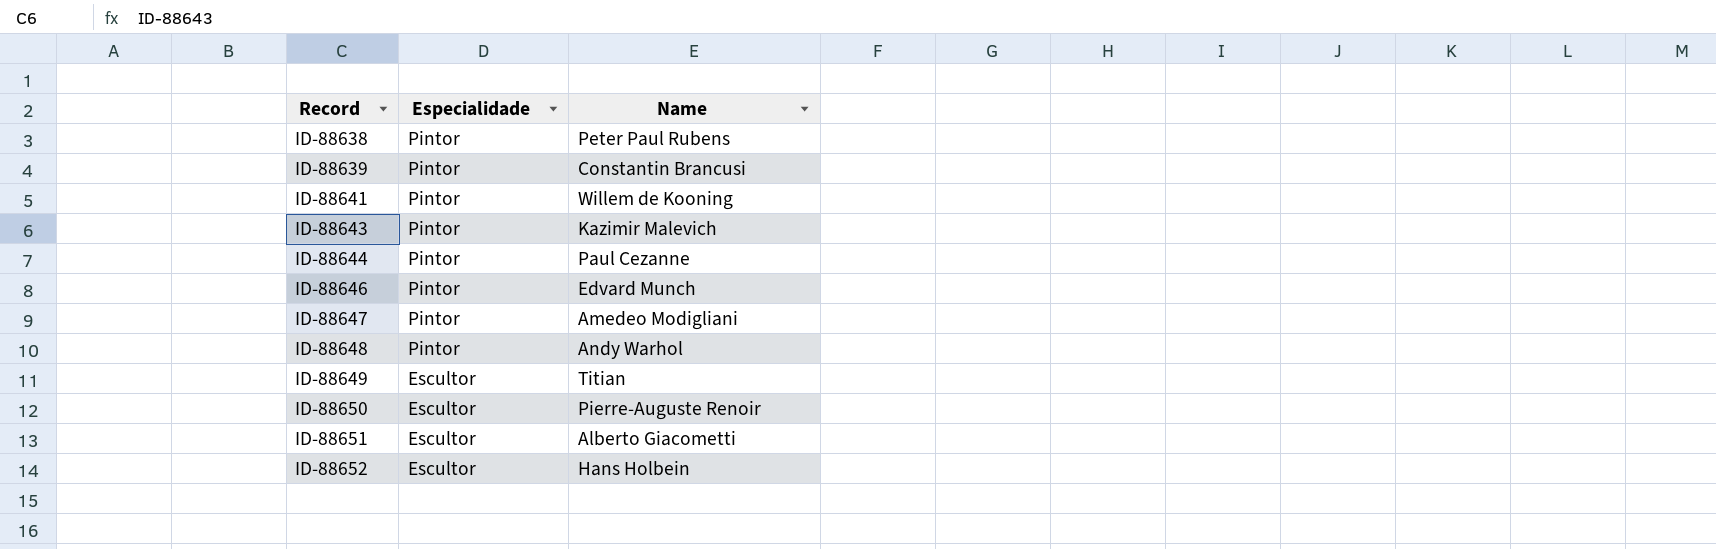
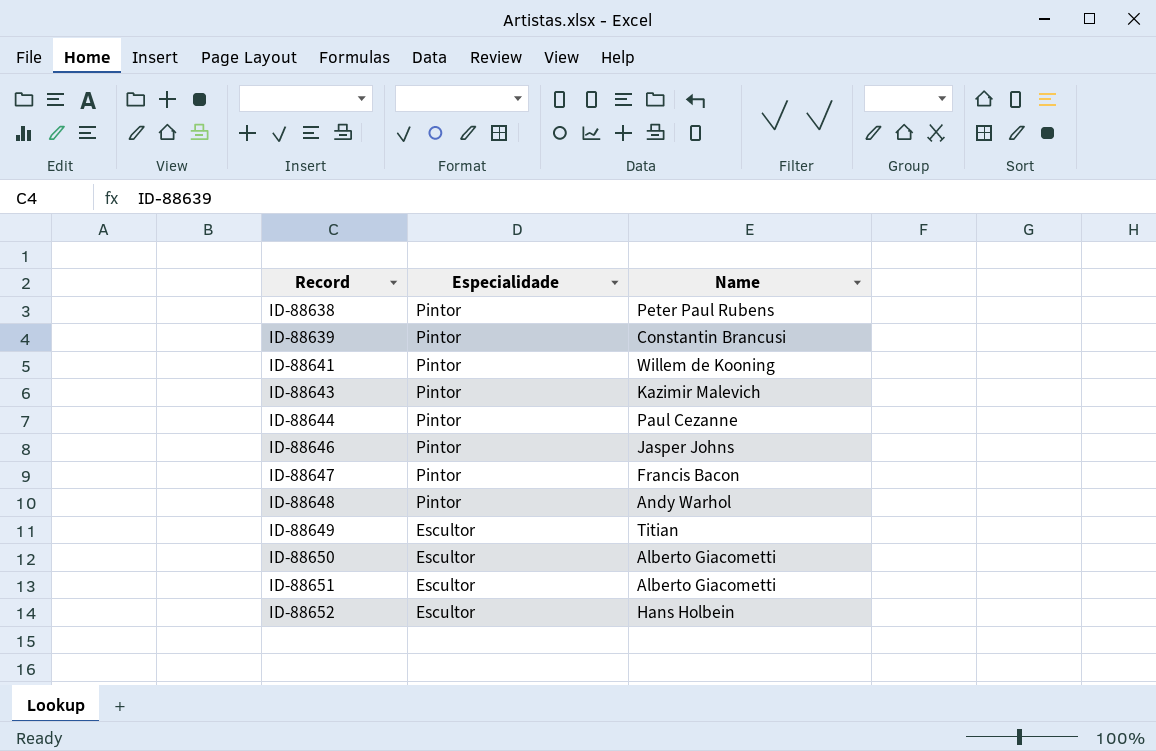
ID-88646 | Name: Edvard Munch -> Jasper Johns
ID-88647 | Name: Amedeo Modigliani -> Francis Bacon
ID-88650 | Name: Pierre-Auguste Renoir -> Alberto Giacometti

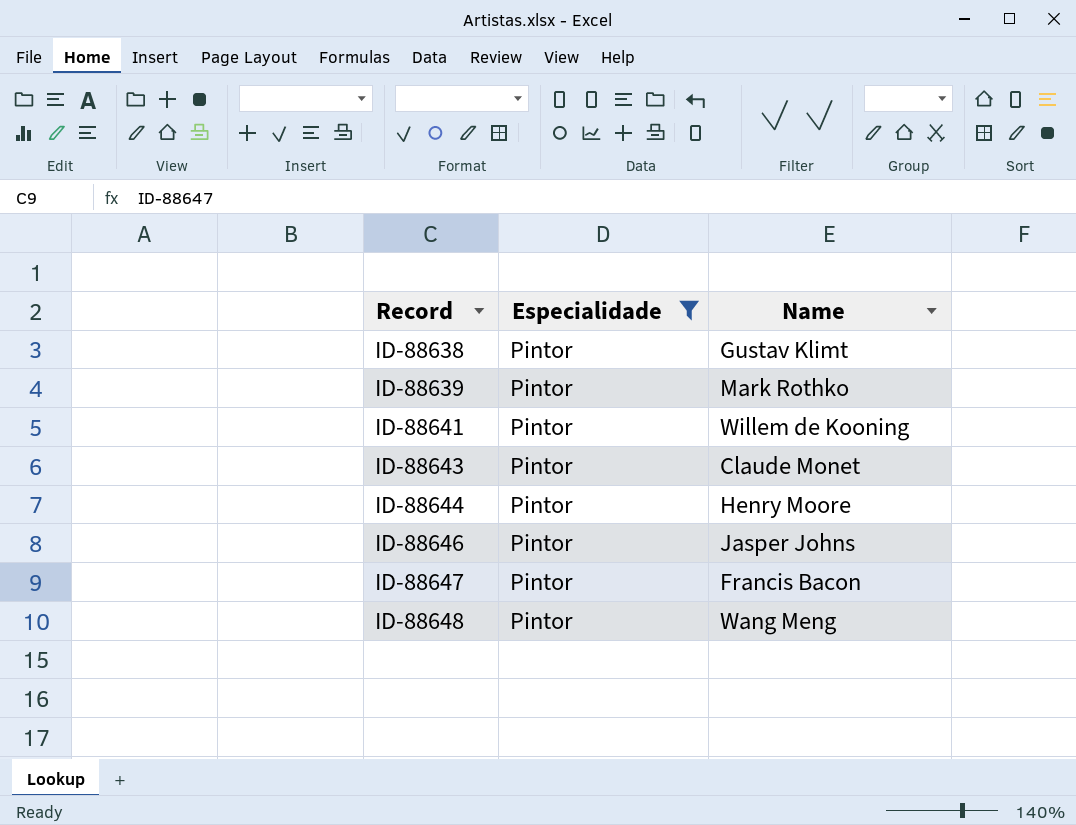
filter: none -> Especialidade = Pintor
ID-88638 | Name: Peter Paul Rubens -> Gustav Klimt
ID-88639 | Name: Constantin Brancusi -> Mark Rothko
ID-88643 | Name: Kazimir Malevich -> Claude Monet
ID-88644 | Name: Paul Cezanne -> Henry Moore
ID-88648 | Name: Andy Warhol -> Wang Meng

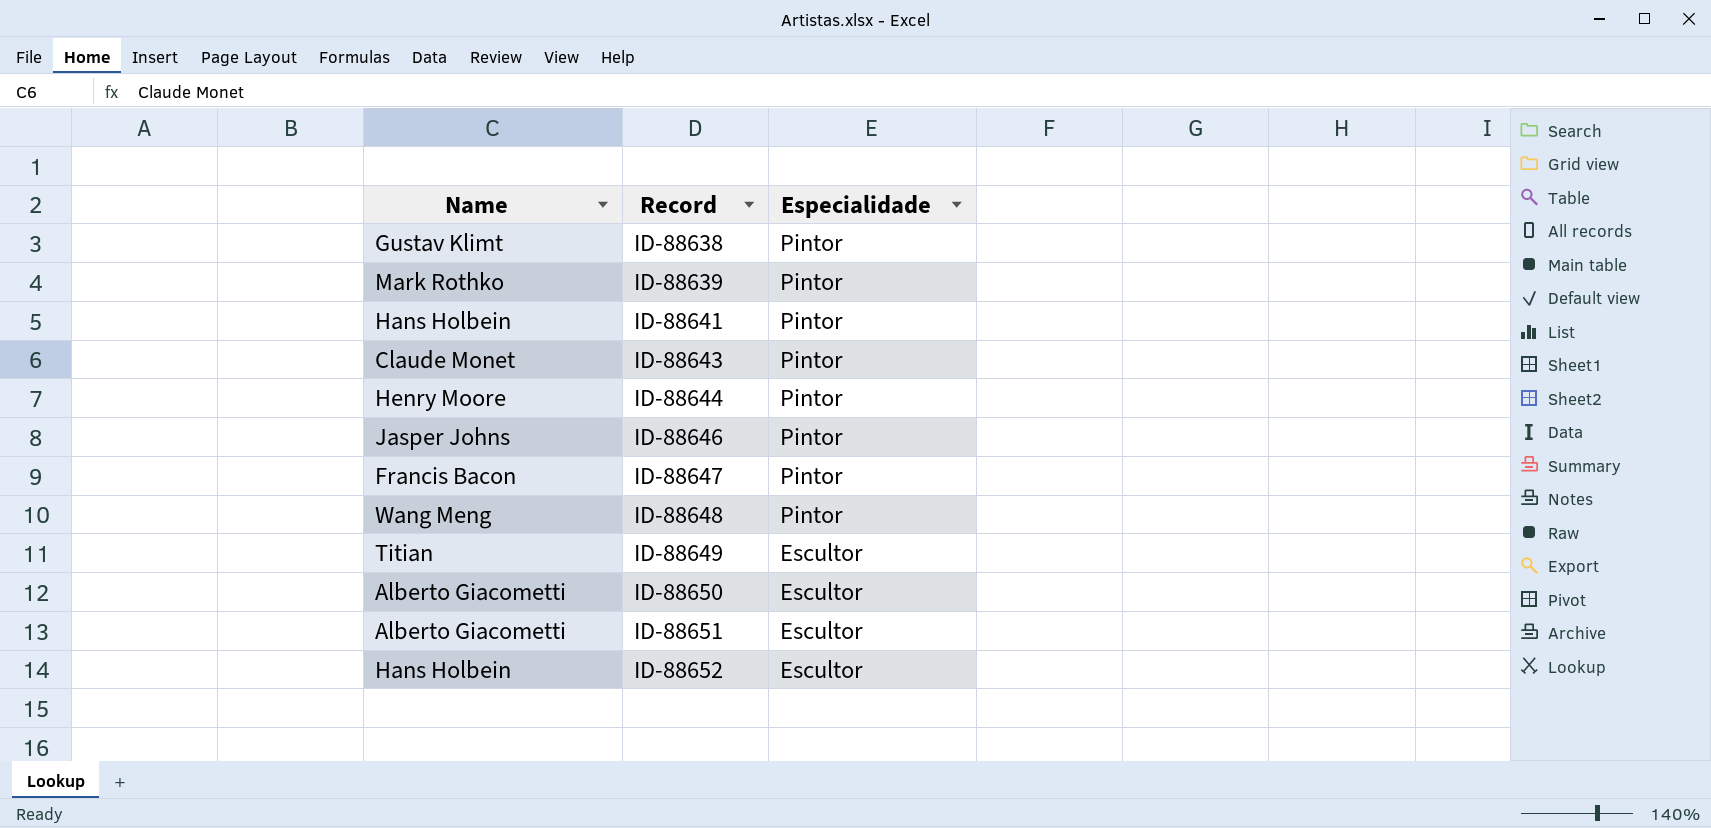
filter: Especialidade = Pintor -> none
column Name | position: 3 -> 1
ID-88641 | Name: Willem de Kooning -> Hans Holbein

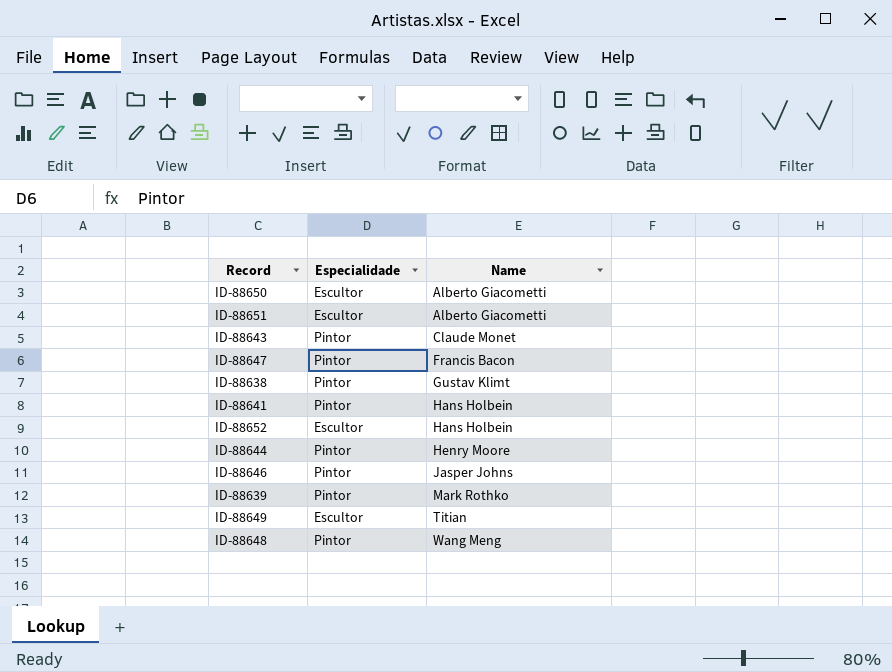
row order: Record ascending -> Name ascending
column Name | position: 1 -> 3

